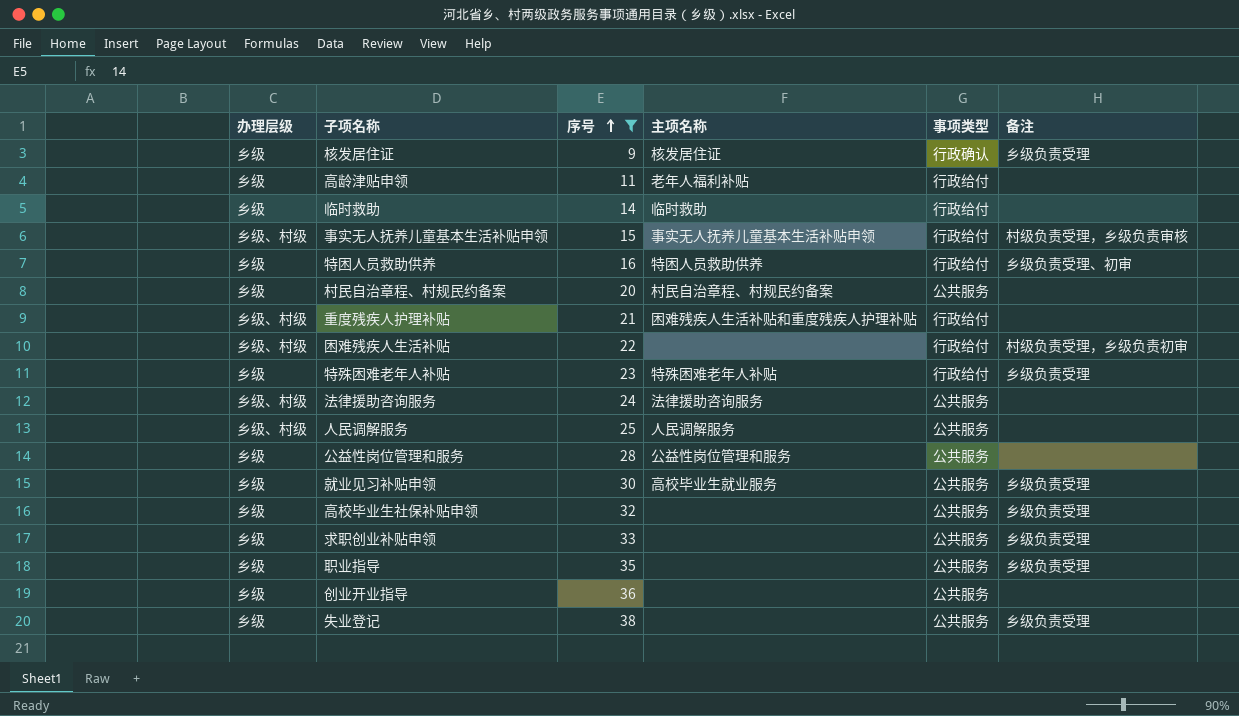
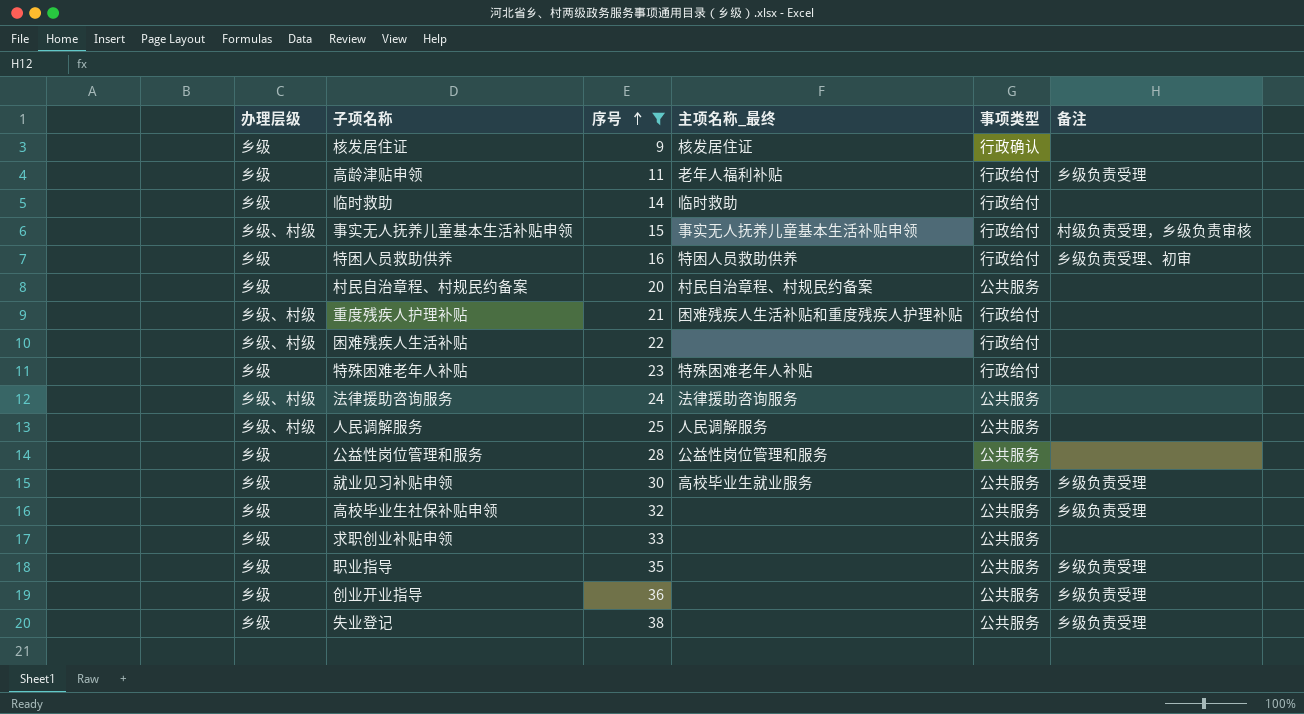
column name: 主项名称 -> 主项名称_最终
核发居住证 | 备注: 乡级负责受理 -> none
高龄津贴申领 | 备注: none -> 乡级负责受理
困难残疾人生活补贴 | 备注: 村级负责受理，乡级负责初审 -> none
特殊困难老年人补贴 | 备注: 乡级负责受理 -> none
求职创业补贴申领 | 备注: 乡级负责受理 -> none
创业开业指导 | 备注: none -> 乡级负责受理

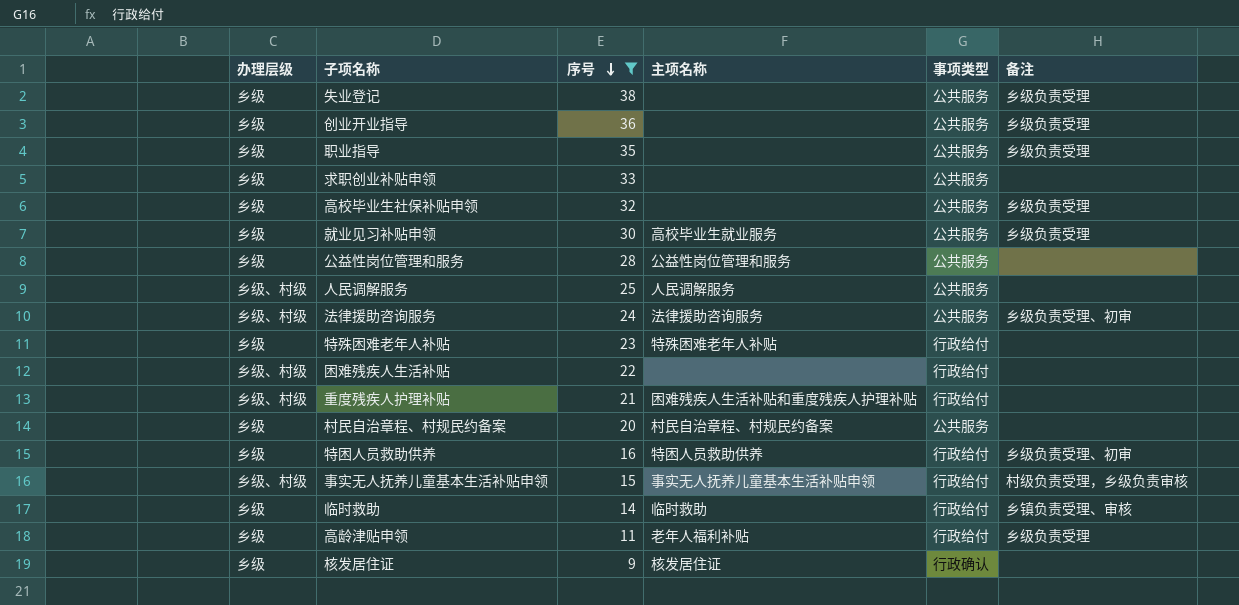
row order: 序号 ascending -> 序号 descending
column name: 主项名称_最终 -> 主项名称
法律援助咨询服务 | 备注: none -> 乡级负责受理、初审
临时救助 | 备注: none -> 乡镇负责受理、审核

